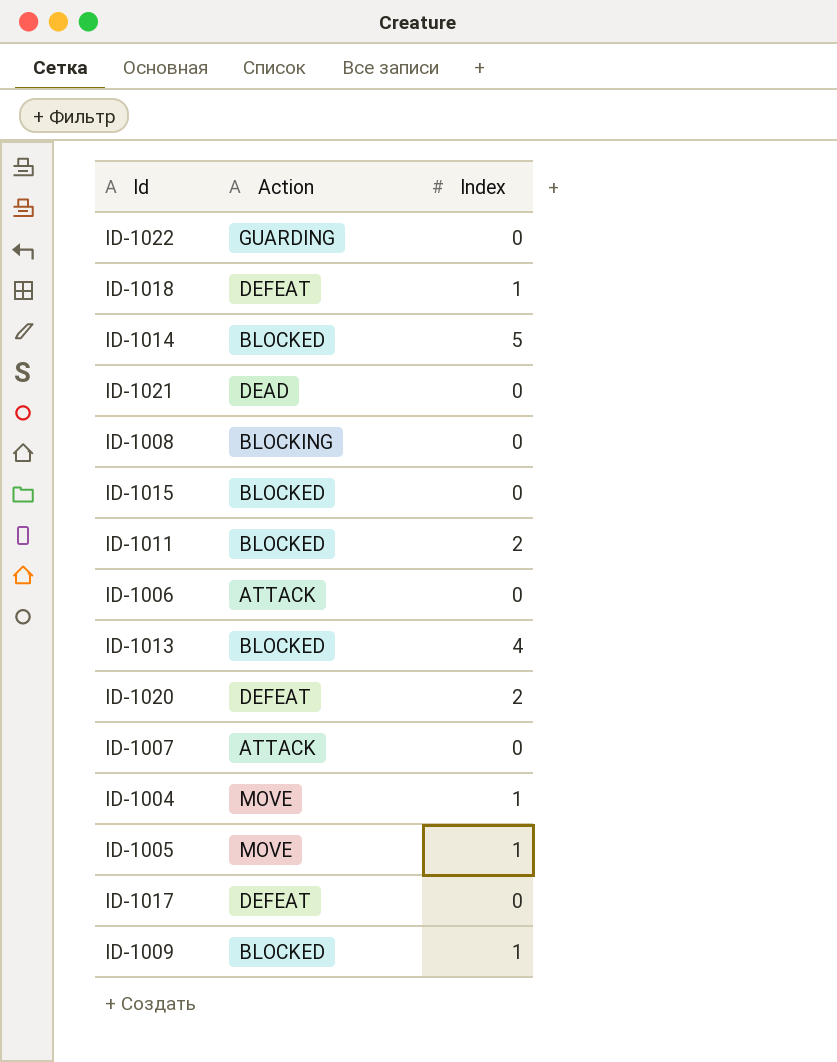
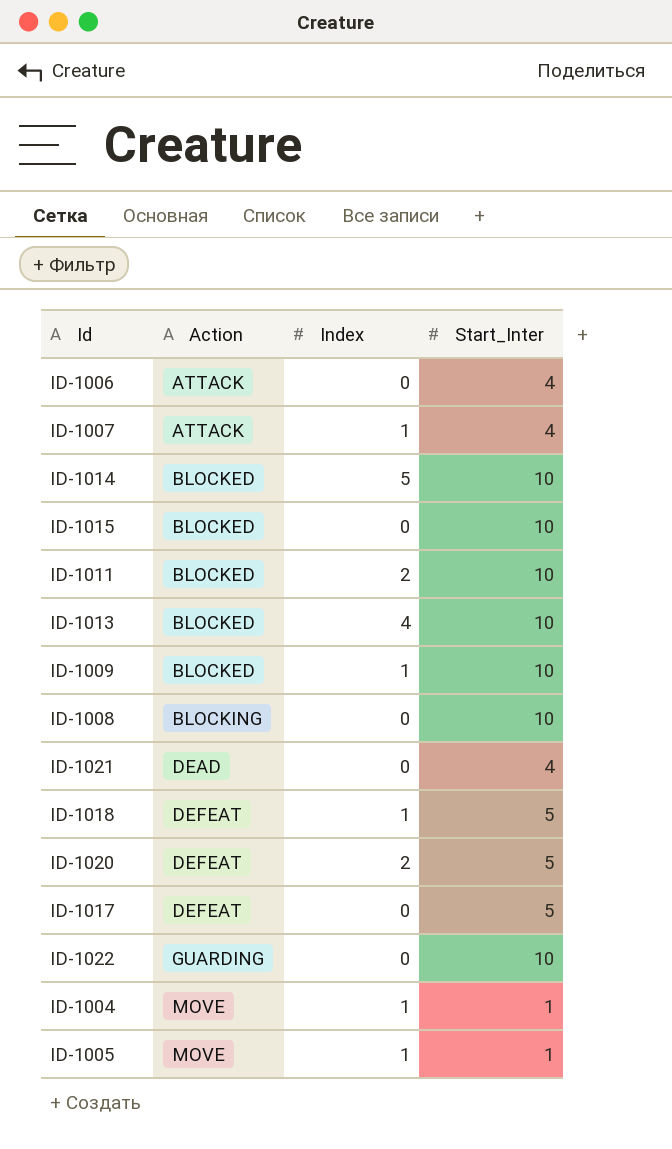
row order: none -> Action ascending
column Start_Inter | position: none -> 4
ID-1007 | Index: 0 -> 1

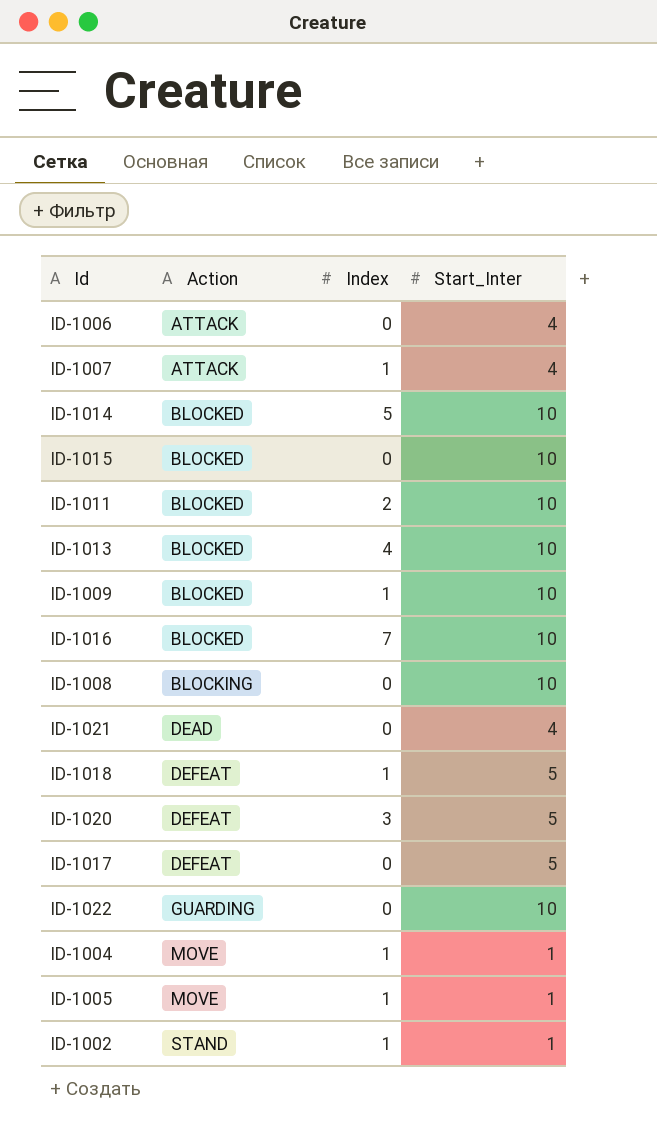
row ID-1016: none -> BLOCKED | 7 | 10
ID-1020 | Index: 2 -> 3
row ID-1002: none -> STAND | 1 | 1

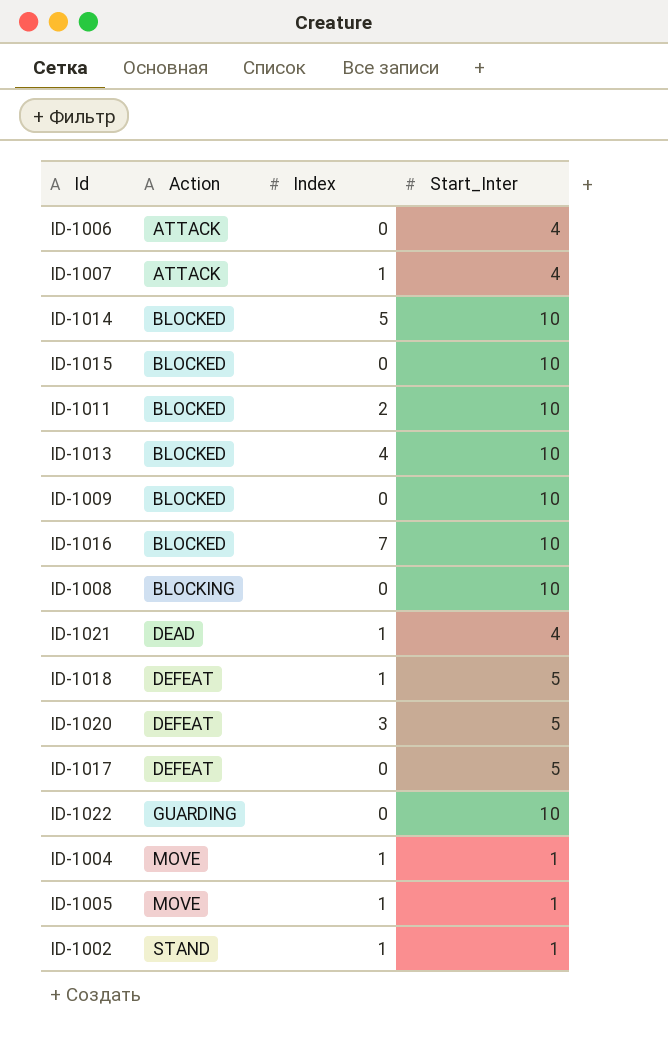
ID-1009 | Index: 1 -> 0
ID-1021 | Index: 0 -> 1

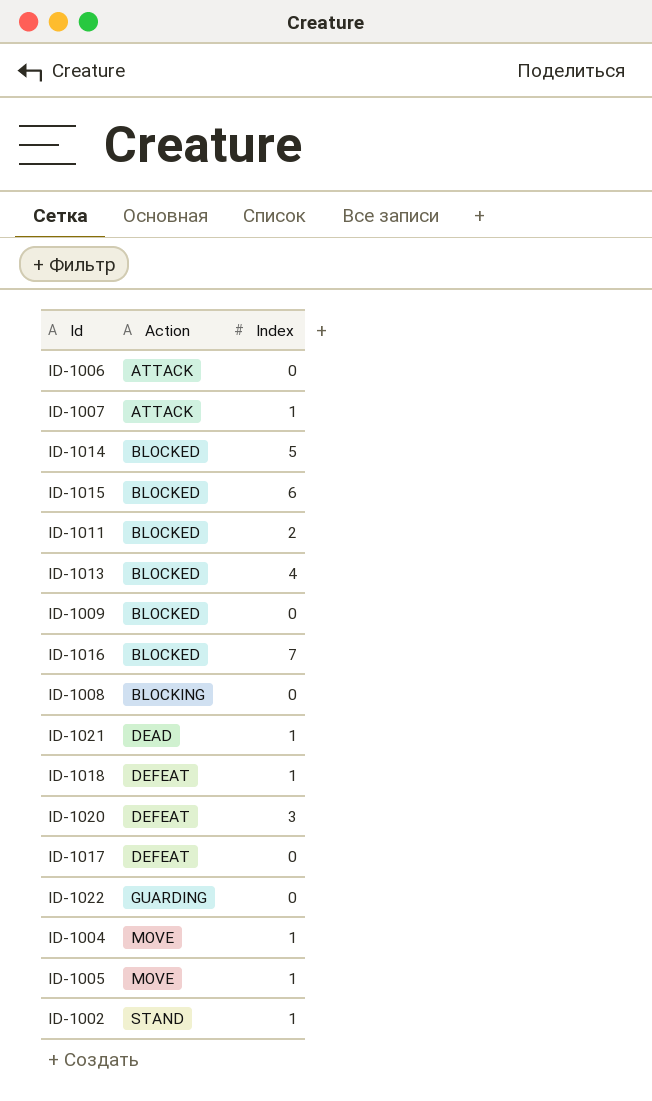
column Start_Inter | position: 4 -> none
ID-1015 | Index: 0 -> 6

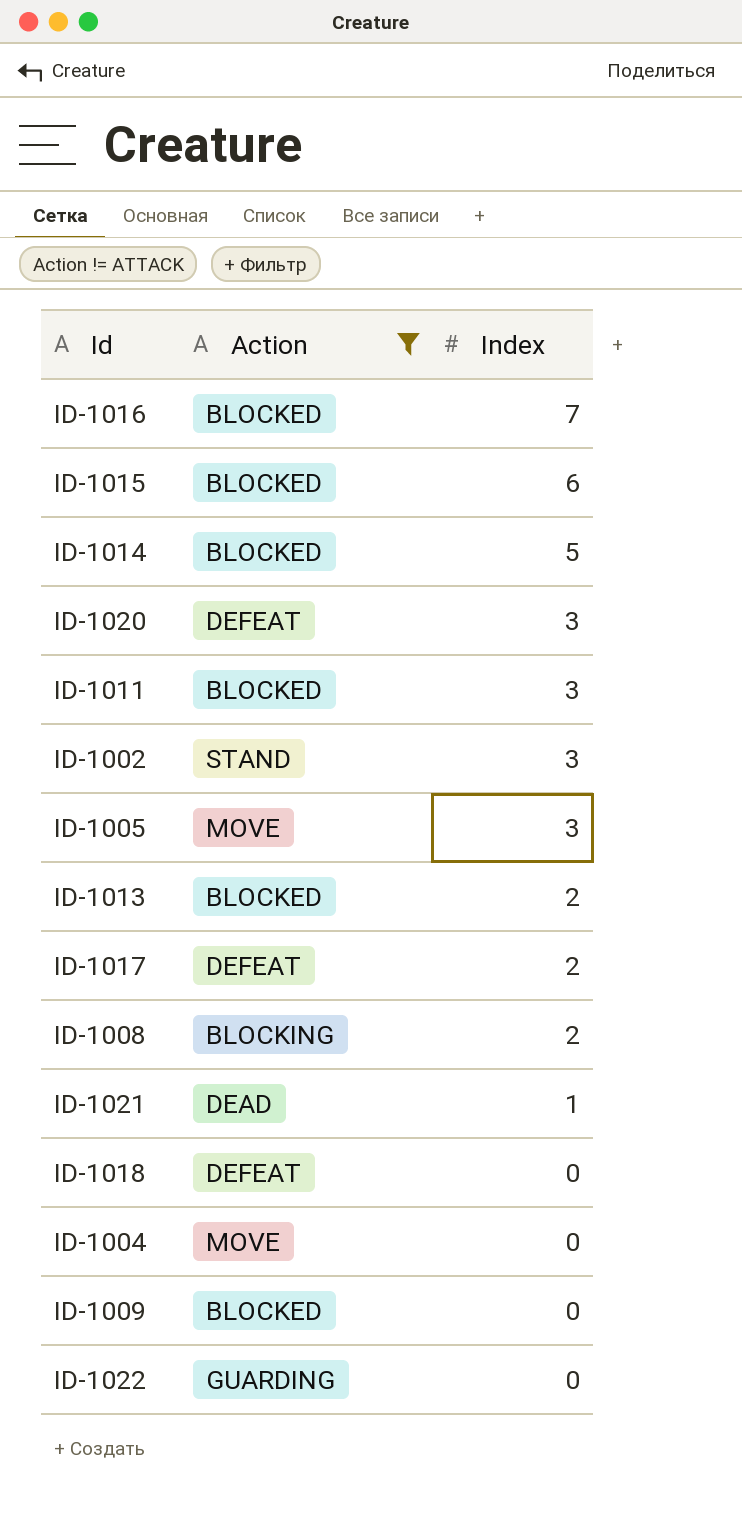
filter: none -> Action != ATTACK
row order: Action ascending -> Index descending
ID-1011 | Index: 2 -> 3
ID-1002 | Index: 1 -> 3
ID-1005 | Index: 1 -> 3
ID-1013 | Index: 4 -> 2
ID-1017 | Index: 0 -> 2
ID-1008 | Index: 0 -> 2
ID-1018 | Index: 1 -> 0
ID-1004 | Index: 1 -> 0

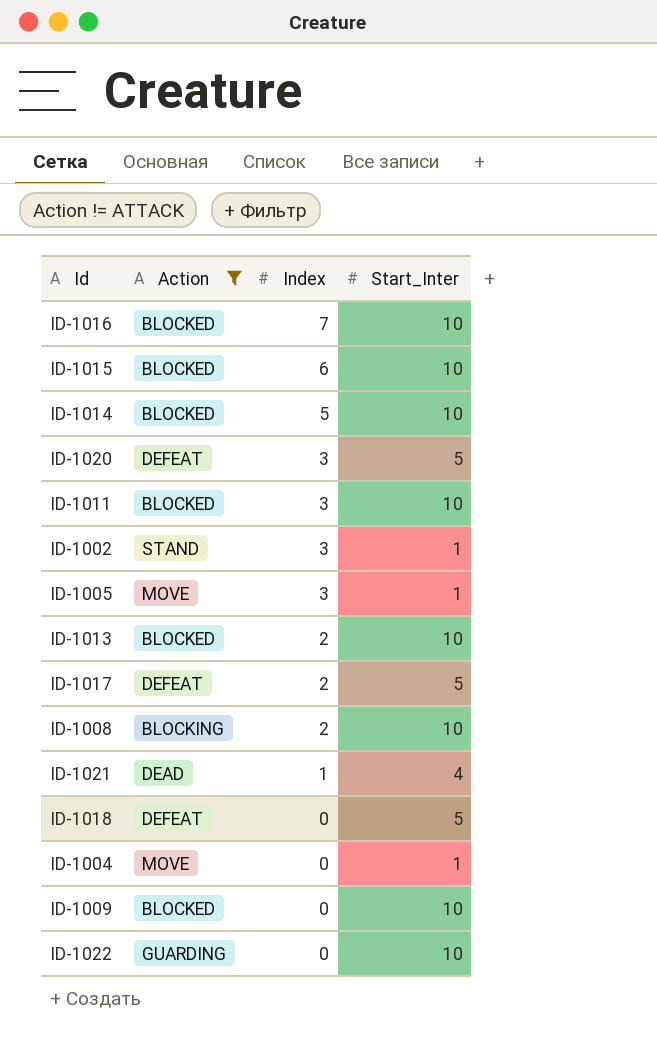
column Start_Inter | position: none -> 4

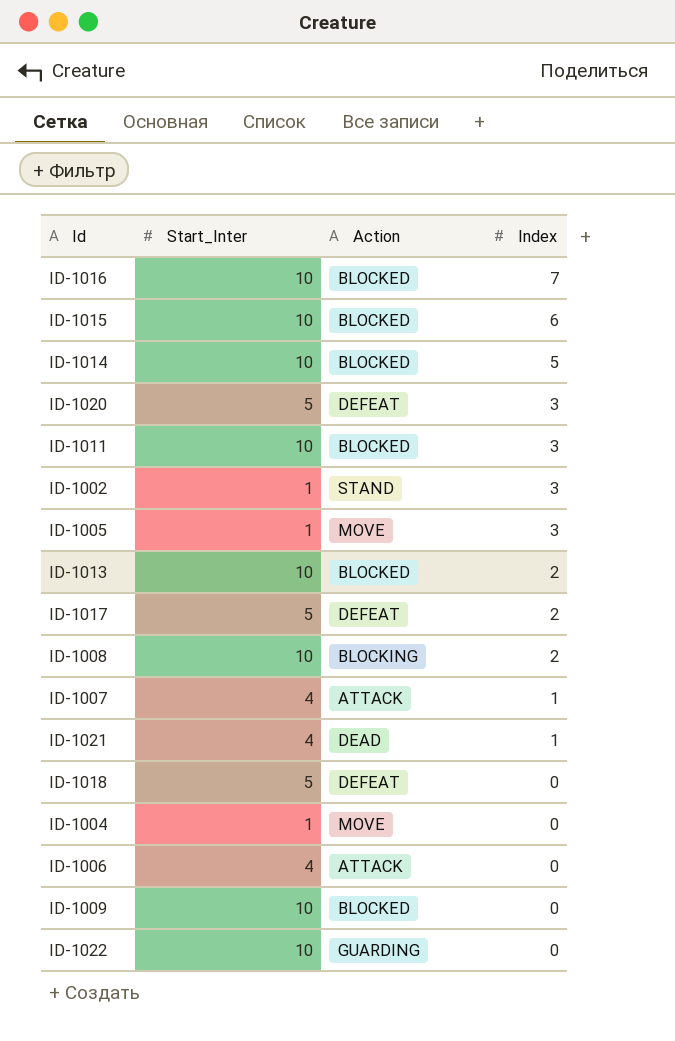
filter: Action != ATTACK -> none
column Start_Inter | position: 4 -> 2

